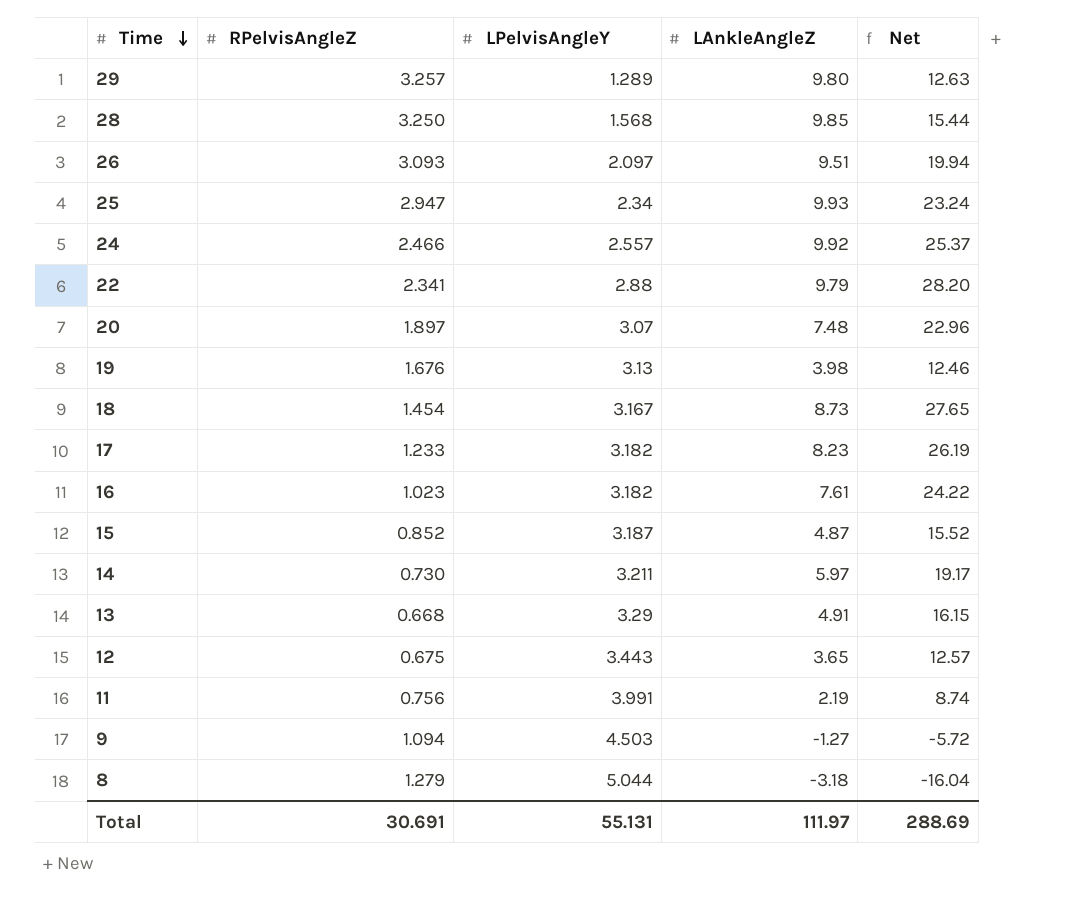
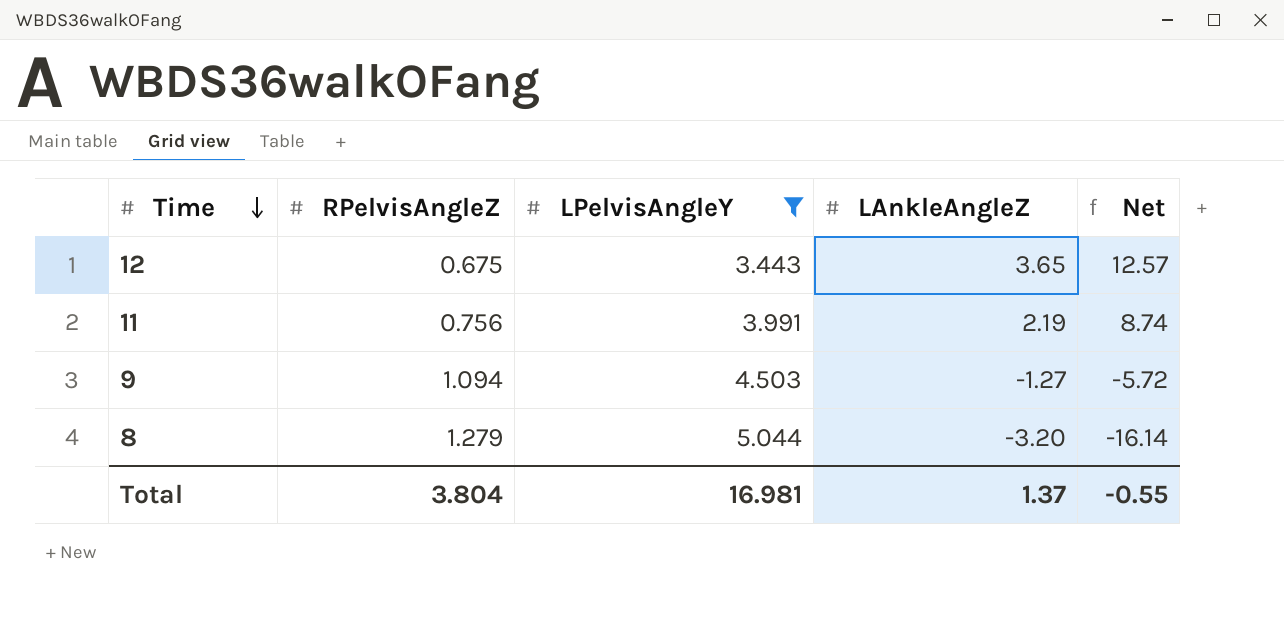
filter: none -> LPelvisAngleY >= 3.443
8 | LAnkleAngleZ: -3.18 -> -3.20
8 | Net: -16.04 -> -16.14
Total | RPelvisAngleZ: 30.691 -> 3.804
Total | LPelvisAngleY: 55.131 -> 16.981
Total | LAnkleAngleZ: 111.97 -> 1.37
Total | Net: 288.69 -> -0.55

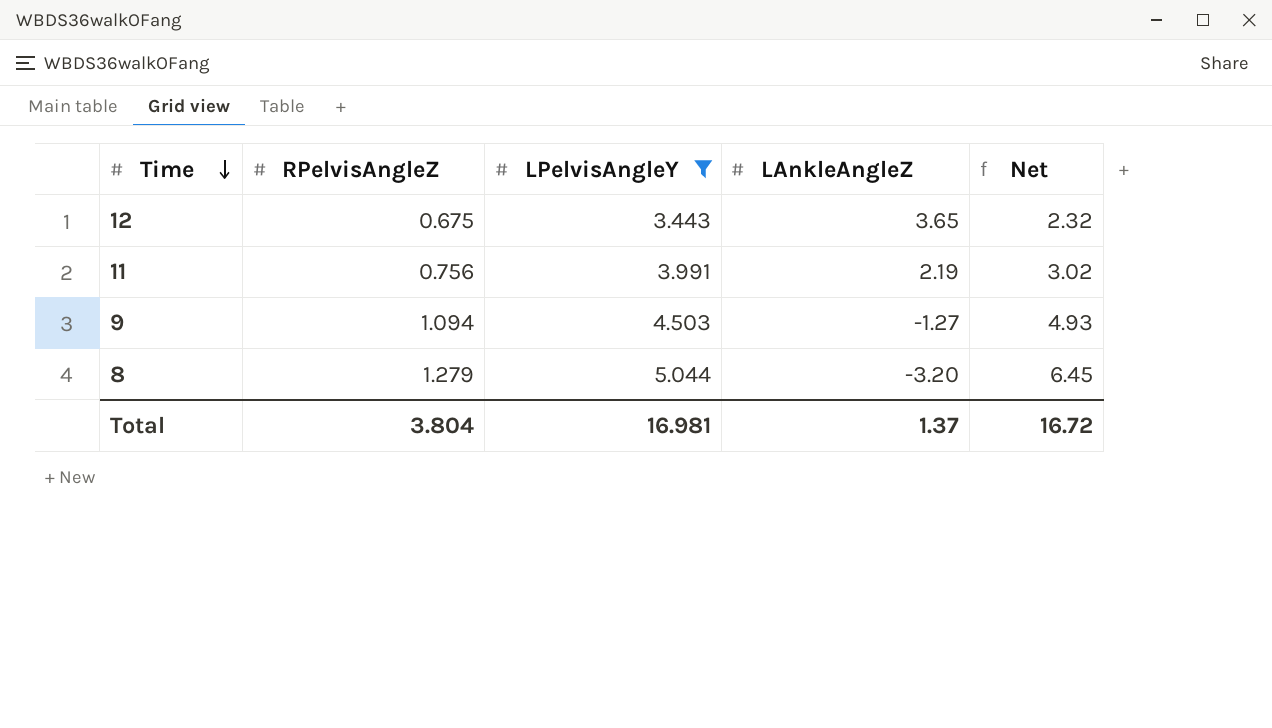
column Net | formula: [LPelvisAngleY] * [LAnkleAngleZ] -> [RPelvisAngleZ] * [LPelvisAngleY]
Total | Net: -0.55 -> 16.72

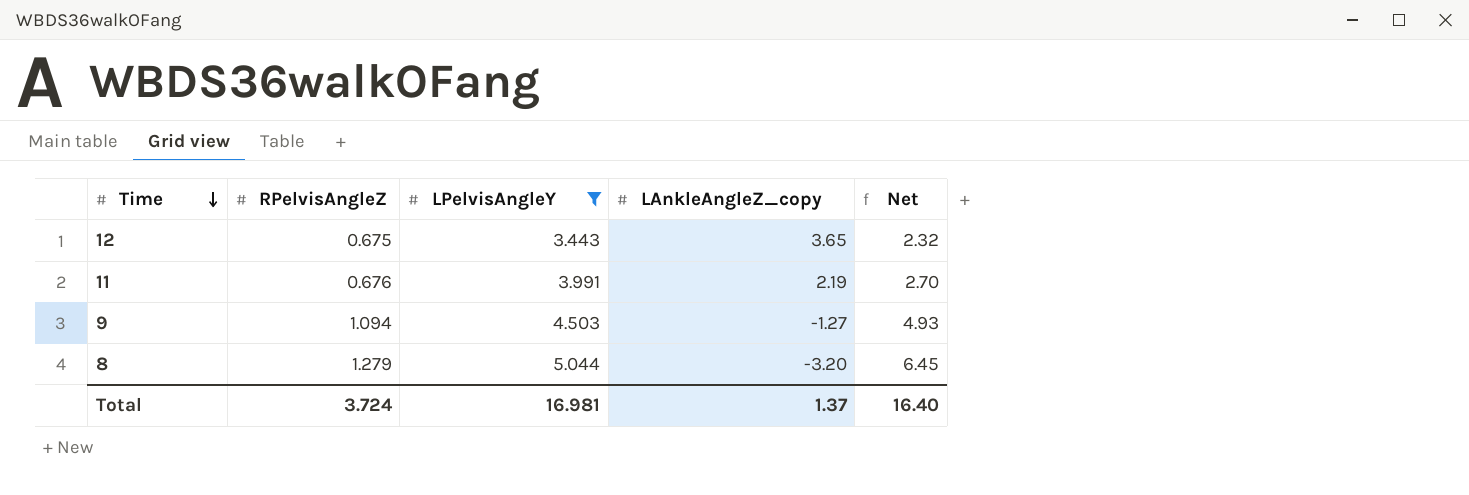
column name: LAnkleAngleZ -> LAnkleAngleZ_copy
11 | RPelvisAngleZ: 0.756 -> 0.676
11 | Net: 3.02 -> 2.70
Total | RPelvisAngleZ: 3.804 -> 3.724
Total | Net: 16.72 -> 16.40

